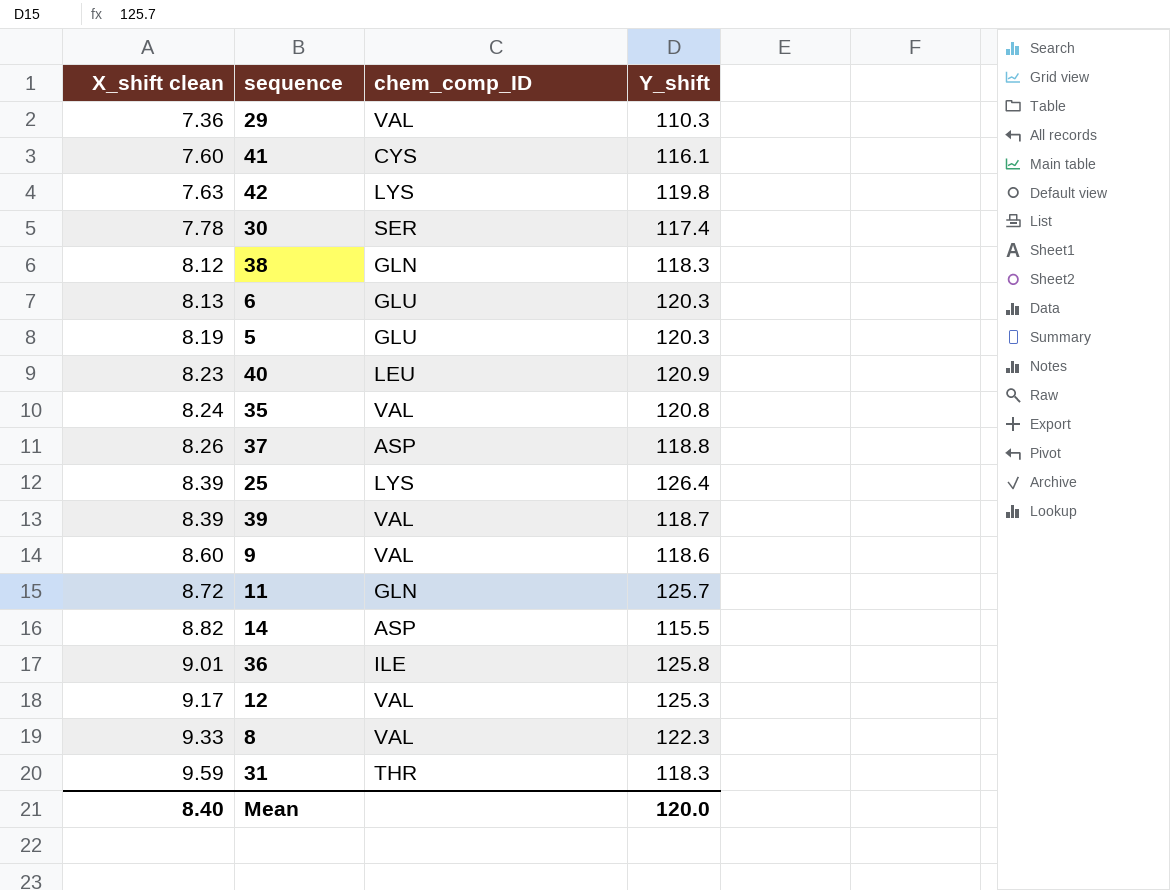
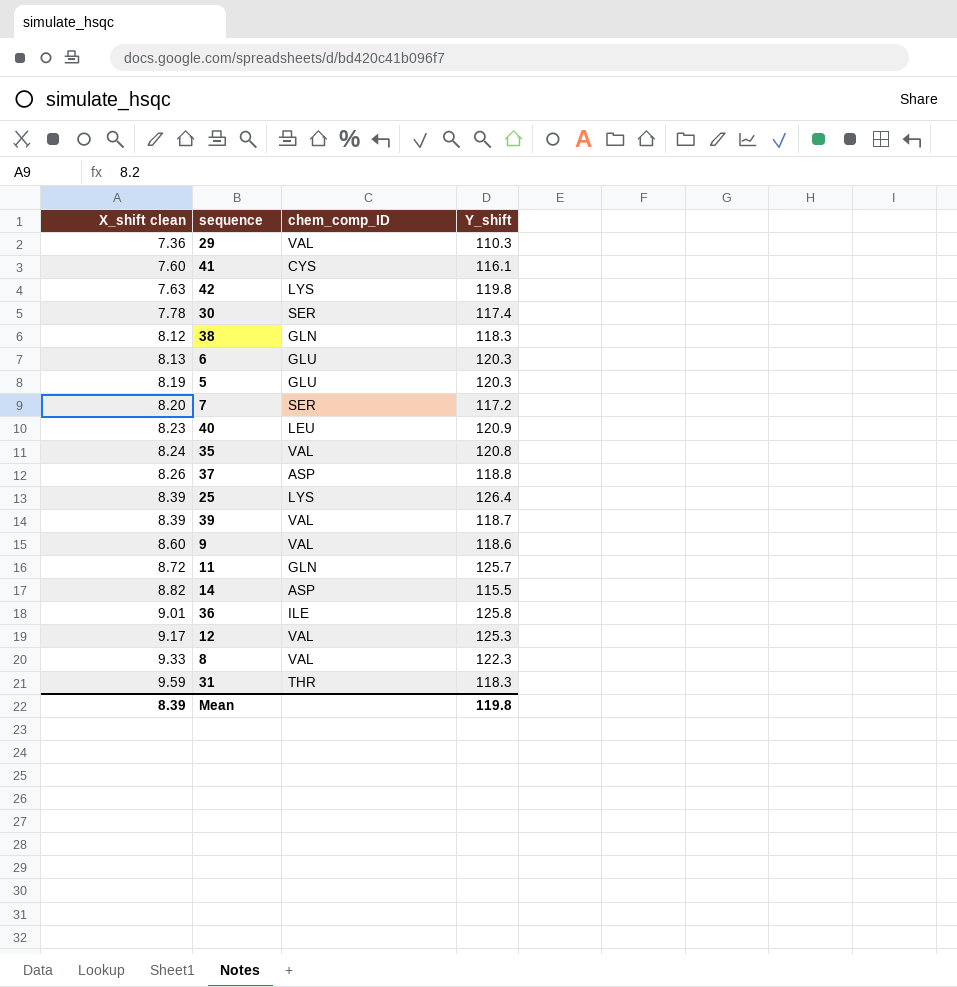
row 7: none -> 8.20 | SER | 117.2
Mean | X_shift clean: 8.40 -> 8.39
Mean | Y_shift: 120.0 -> 119.8

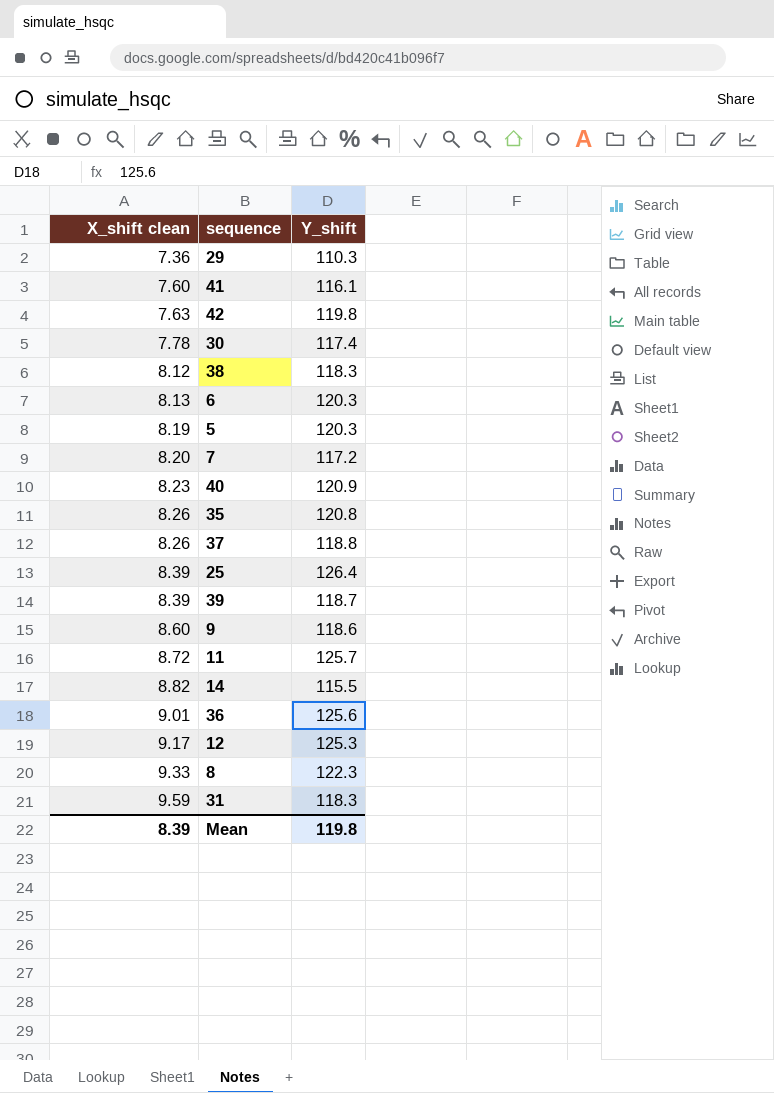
column chem_comp_ID | position: 3 -> none
35 | X_shift clean: 8.24 -> 8.26
36 | Y_shift: 125.8 -> 125.6

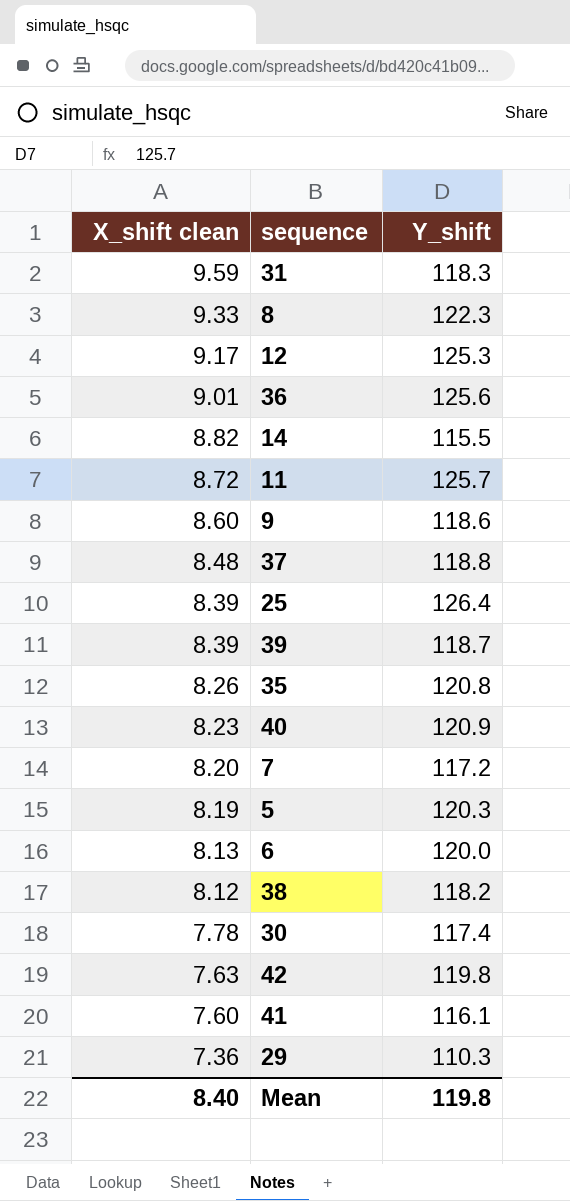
row order: X_shift clean ascending -> X_shift clean descending
37 | X_shift clean: 8.26 -> 8.48
6 | Y_shift: 120.3 -> 120.0
38 | Y_shift: 118.3 -> 118.2
Mean | X_shift clean: 8.39 -> 8.40

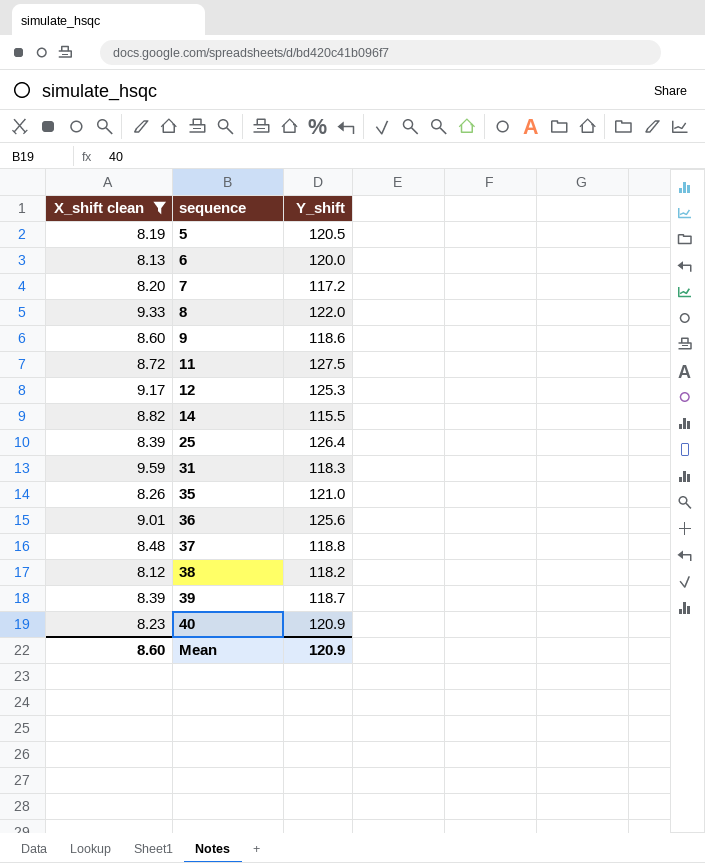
filter: none -> X_shift clean >= 8.12
row order: X_shift clean descending -> sequence ascending
5 | Y_shift: 120.3 -> 120.5
8 | Y_shift: 122.3 -> 122.0
11 | Y_shift: 125.7 -> 127.5
35 | Y_shift: 120.8 -> 121.0
Mean | X_shift clean: 8.40 -> 8.60
Mean | Y_shift: 119.8 -> 120.9

